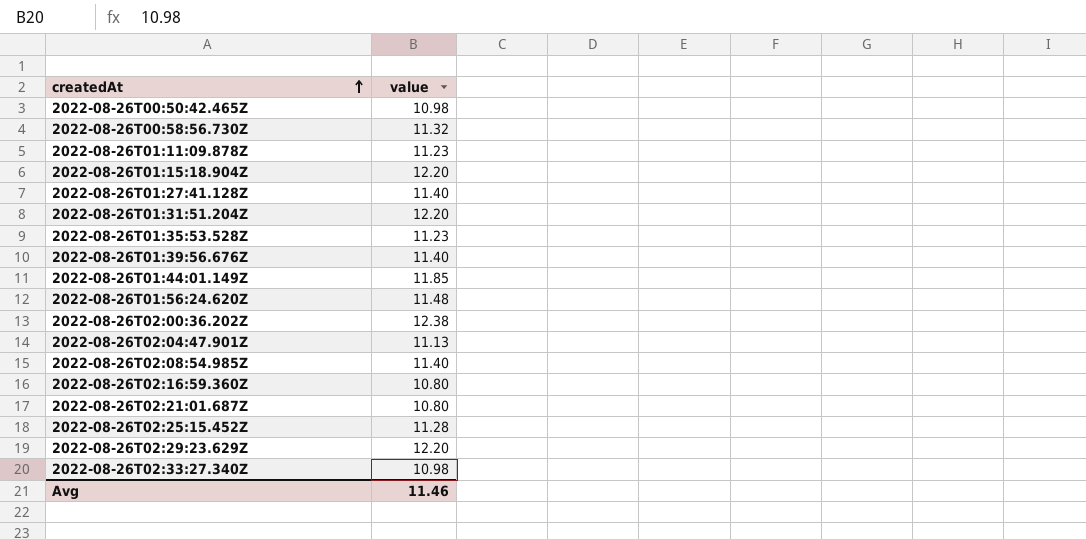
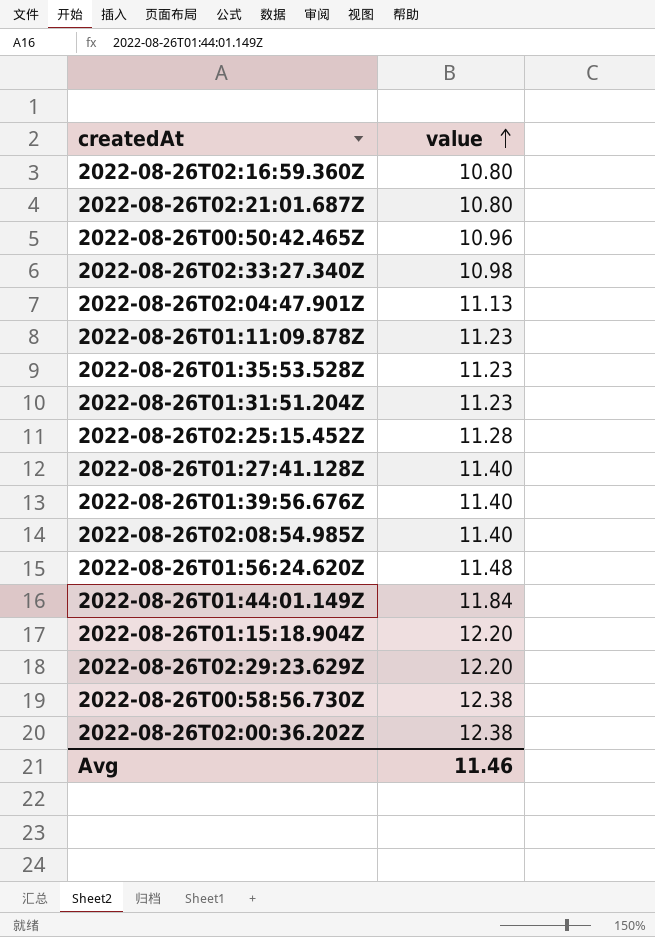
row order: createdAt ascending -> value ascending
2022-08-26T00:50:42.465Z | value: 10.98 -> 10.96
2022-08-26T01:31:51.204Z | value: 12.20 -> 11.23
2022-08-26T01:44:01.149Z | value: 11.85 -> 11.84
2022-08-26T00:58:56.730Z | value: 11.32 -> 12.38

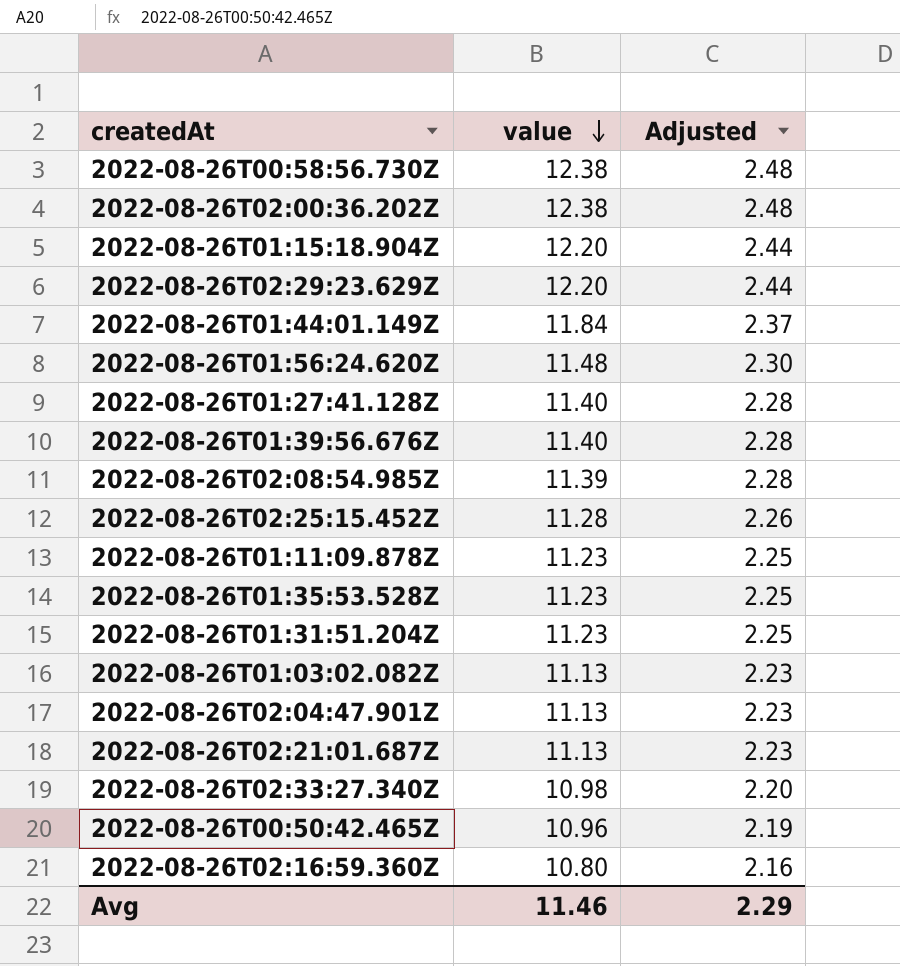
row order: value ascending -> value descending
column Adjusted | formula: none -> [value] * 0.2
2022-08-26T02:08:54.985Z | value: 11.40 -> 11.39
row 2022-08-26T01:03:02.082Z: none -> 11.13 | 2.23
2022-08-26T02:21:01.687Z | value: 10.80 -> 11.13

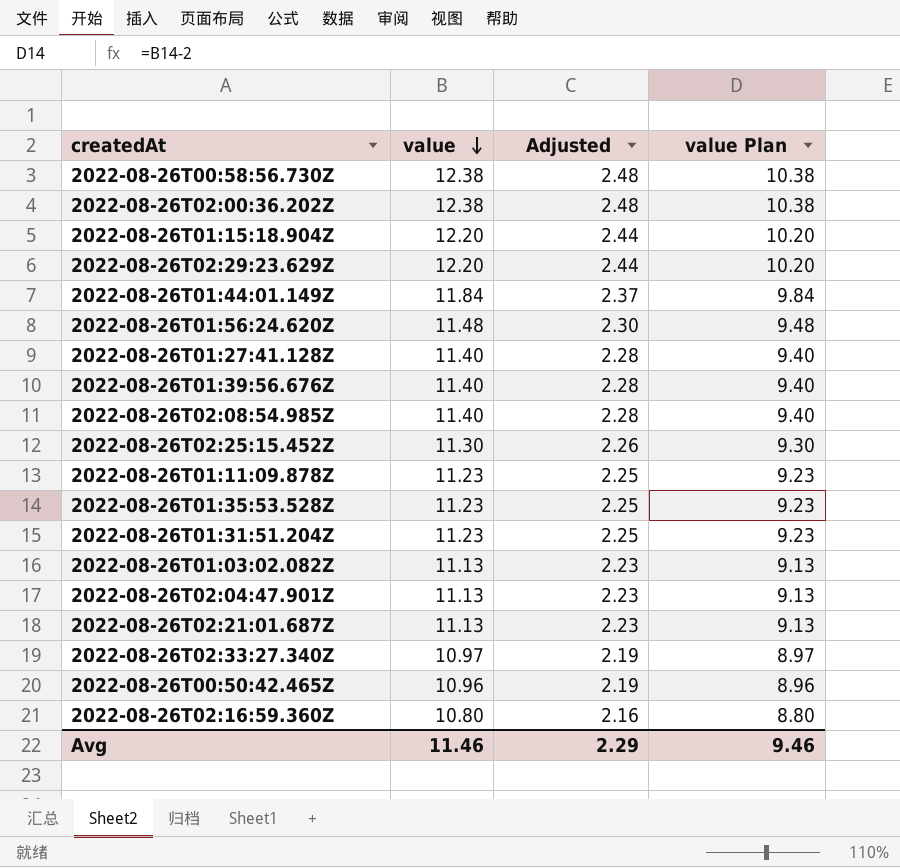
column value Plan | formula: none -> [value] - 2
2022-08-26T02:08:54.985Z | value: 11.39 -> 11.40
2022-08-26T02:25:15.452Z | value: 11.28 -> 11.30
2022-08-26T02:33:27.340Z | value: 10.98 -> 10.97
2022-08-26T02:33:27.340Z | Adjusted: 2.20 -> 2.19

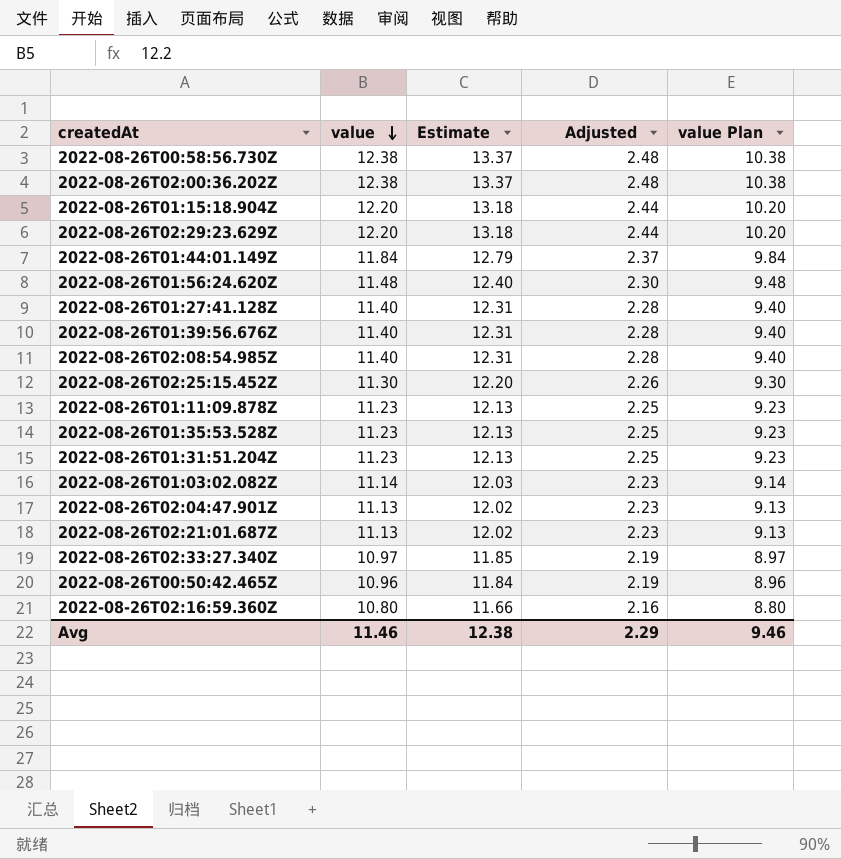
column Estimate | formula: none -> [value] * 1.08
2022-08-26T01:03:02.082Z | value: 11.13 -> 11.14
2022-08-26T01:03:02.082Z | value Plan: 9.13 -> 9.14

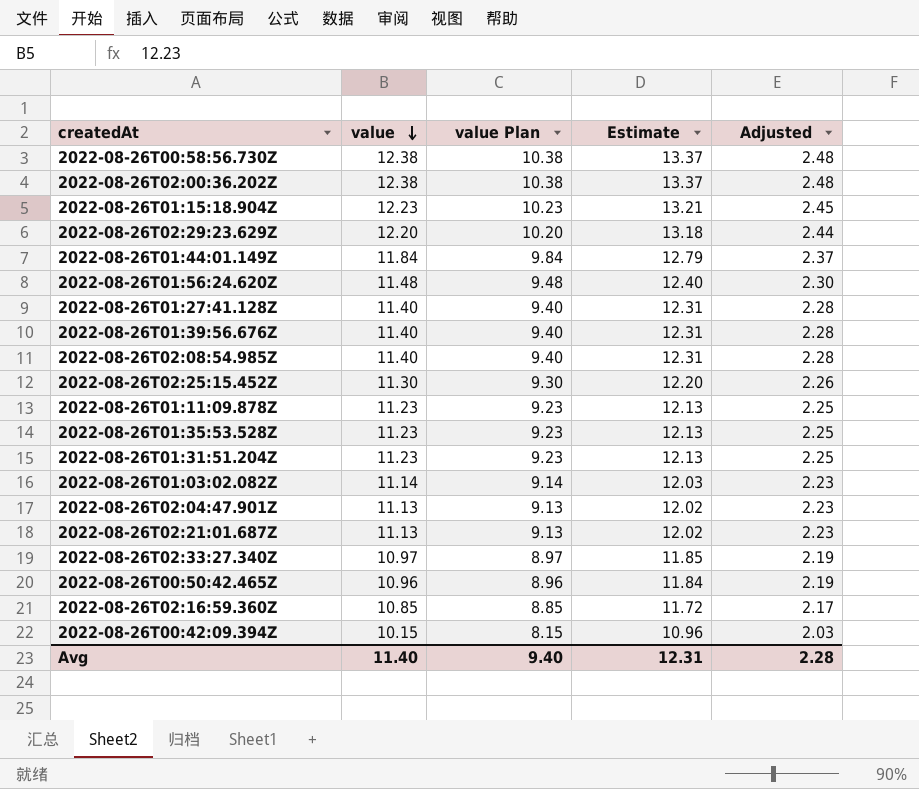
column value Plan | position: 5 -> 3
2022-08-26T01:15:18.904Z | value: 12.20 -> 12.23
2022-08-26T01:15:18.904Z | value Plan: 10.20 -> 10.23
2022-08-26T01:15:18.904Z | Estimate: 13.18 -> 13.21
2022-08-26T01:15:18.904Z | Adjusted: 2.44 -> 2.45
2022-08-26T02:16:59.360Z | value: 10.80 -> 10.85
2022-08-26T02:16:59.360Z | value Plan: 8.80 -> 8.85
2022-08-26T02:16:59.360Z | Estimate: 11.66 -> 11.72
2022-08-26T02:16:59.360Z | Adjusted: 2.16 -> 2.17
row 2022-08-26T00:42:09.394Z: none -> 10.15 | 8.15 | 10.96 | 2.03
Avg | value: 11.46 -> 11.40
Avg | value Plan: 9.46 -> 9.40
Avg | Estimate: 12.38 -> 12.31
Avg | Adjusted: 2.29 -> 2.28

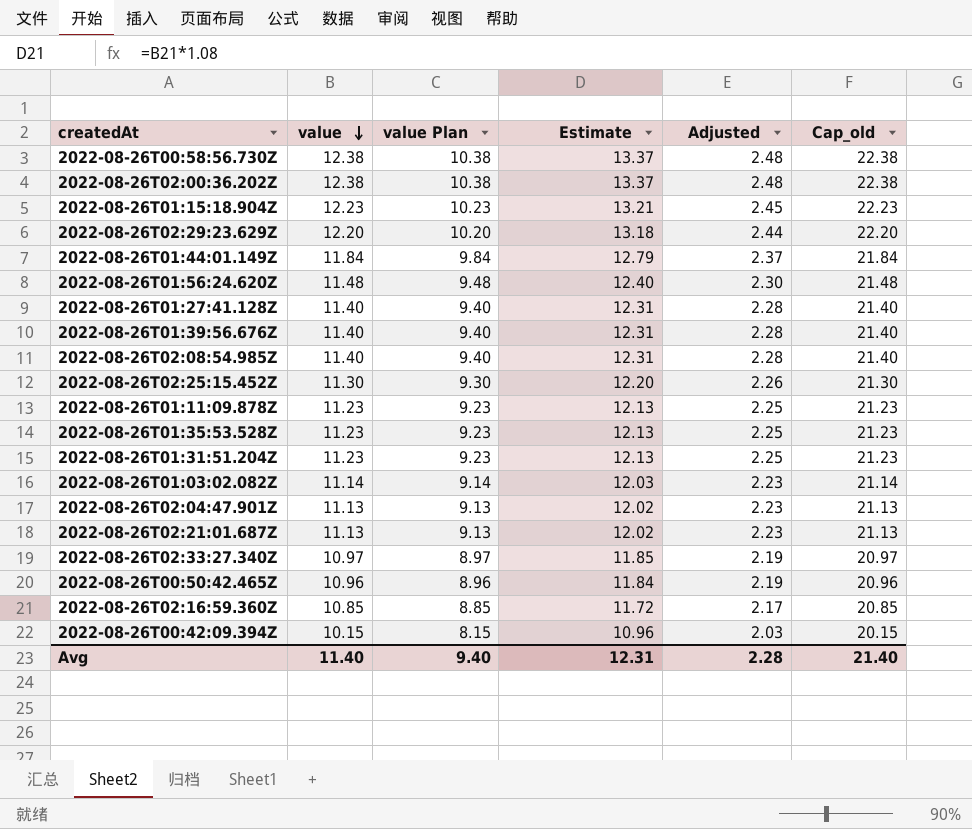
column Cap_old | formula: none -> [value] + 10

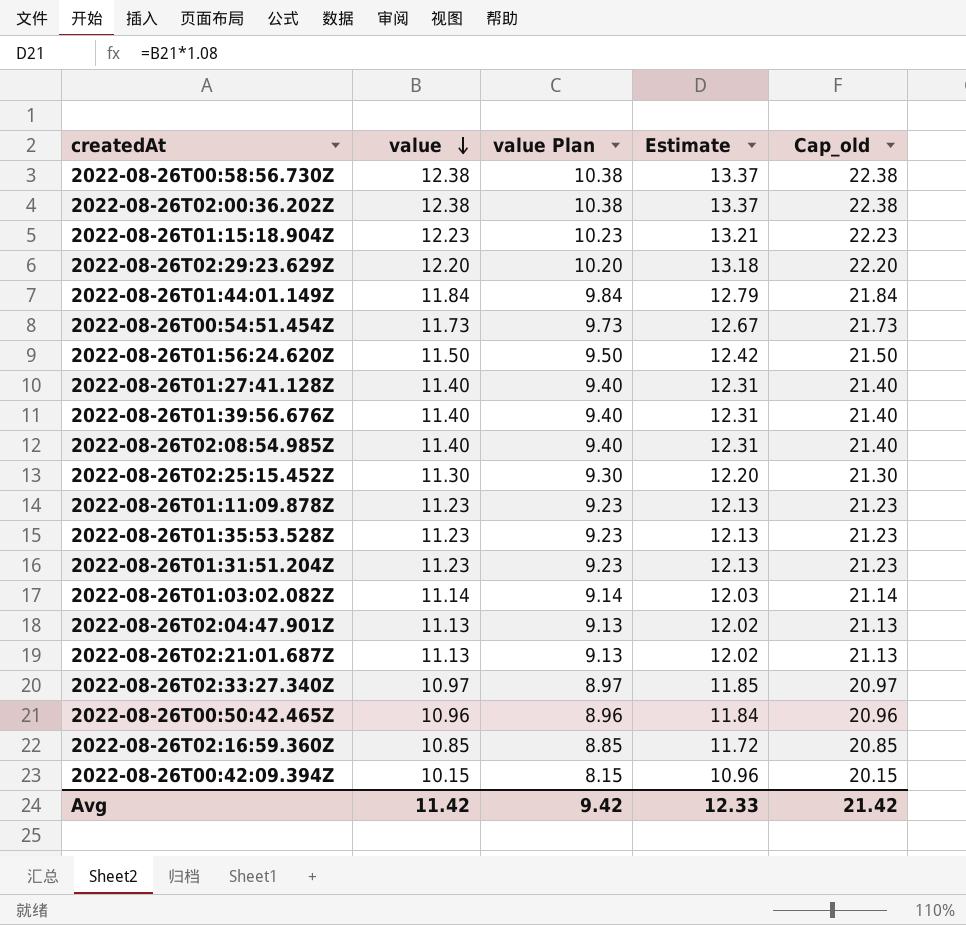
column Adjusted | formula: [value] * 0.2 -> none
row 2022-08-26T00:54:51.454Z: none -> 11.73 | 9.73 | 12.67 | 21.73
2022-08-26T01:56:24.620Z | value: 11.48 -> 11.50
2022-08-26T01:56:24.620Z | value Plan: 9.48 -> 9.50
2022-08-26T01:56:24.620Z | Estimate: 12.40 -> 12.42
2022-08-26T01:56:24.620Z | Cap_old: 21.48 -> 21.50
Avg | value: 11.40 -> 11.42
Avg | value Plan: 9.40 -> 9.42
Avg | Estimate: 12.31 -> 12.33
Avg | Cap_old: 21.40 -> 21.42

